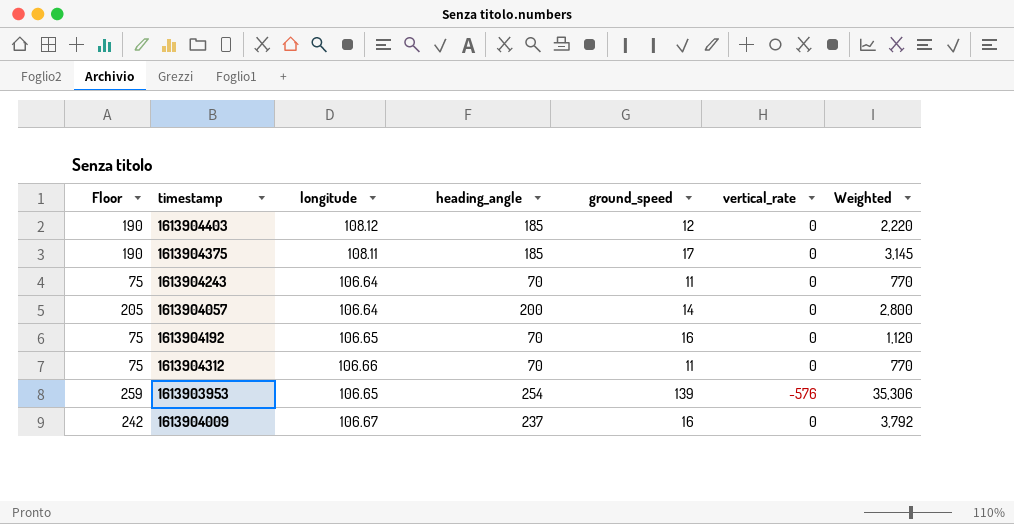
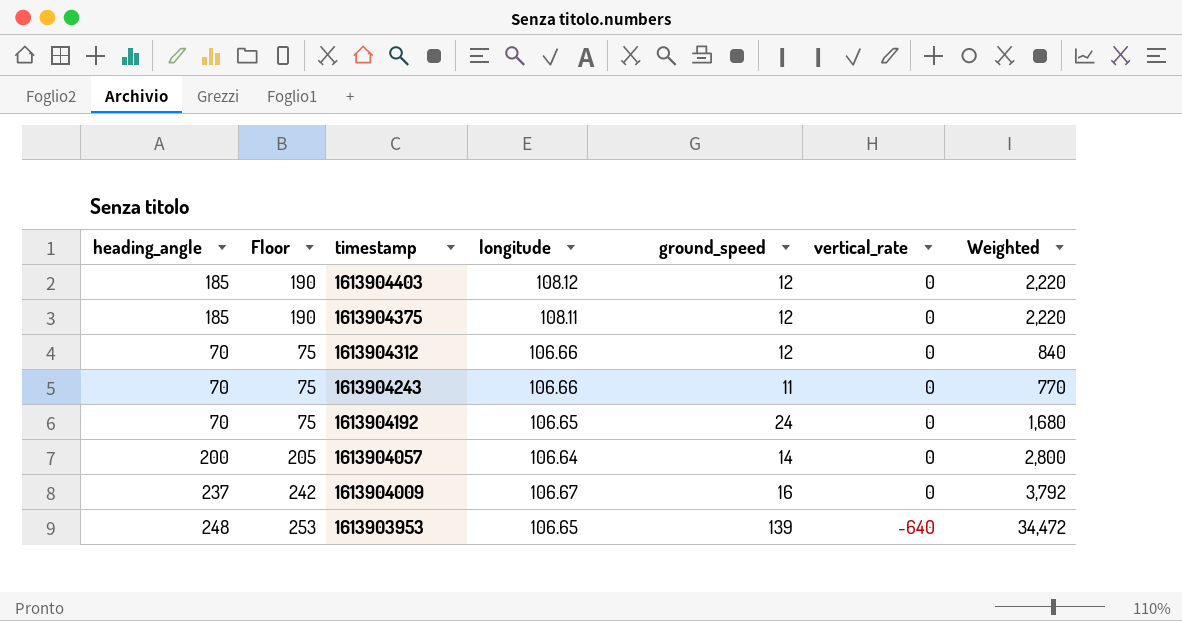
row order: none -> timestamp descending
column heading_angle | position: 4 -> 1
1613904375 | ground_speed: 17 -> 12
1613904375 | Weighted: 3,145 -> 2,220
1613904312 | ground_speed: 11 -> 12
1613904312 | Weighted: 770 -> 840
1613904243 | longitude: 106.64 -> 106.66
1613904192 | ground_speed: 16 -> 24
1613904192 | Weighted: 1,120 -> 1,680
1613903953 | heading_angle: 254 -> 248
1613903953 | Floor: 259 -> 253
1613903953 | vertical_rate: -576 -> -640
1613903953 | Weighted: 35,306 -> 34,472

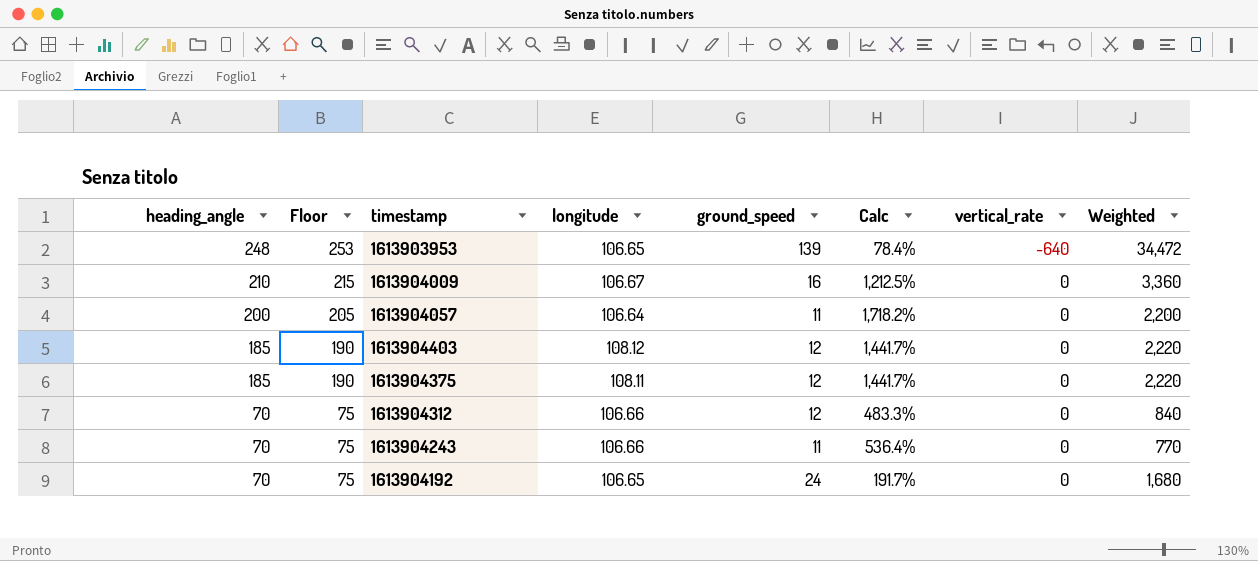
row order: timestamp descending -> heading_angle descending
column Calc | formula: none -> ([heading_angle] - [ground_speed]) / [ground_speed]
1613904009 | heading_angle: 237 -> 210
1613904009 | Floor: 242 -> 215
1613904009 | Weighted: 3,792 -> 3,360
1613904057 | ground_speed: 14 -> 11
1613904057 | Weighted: 2,800 -> 2,200

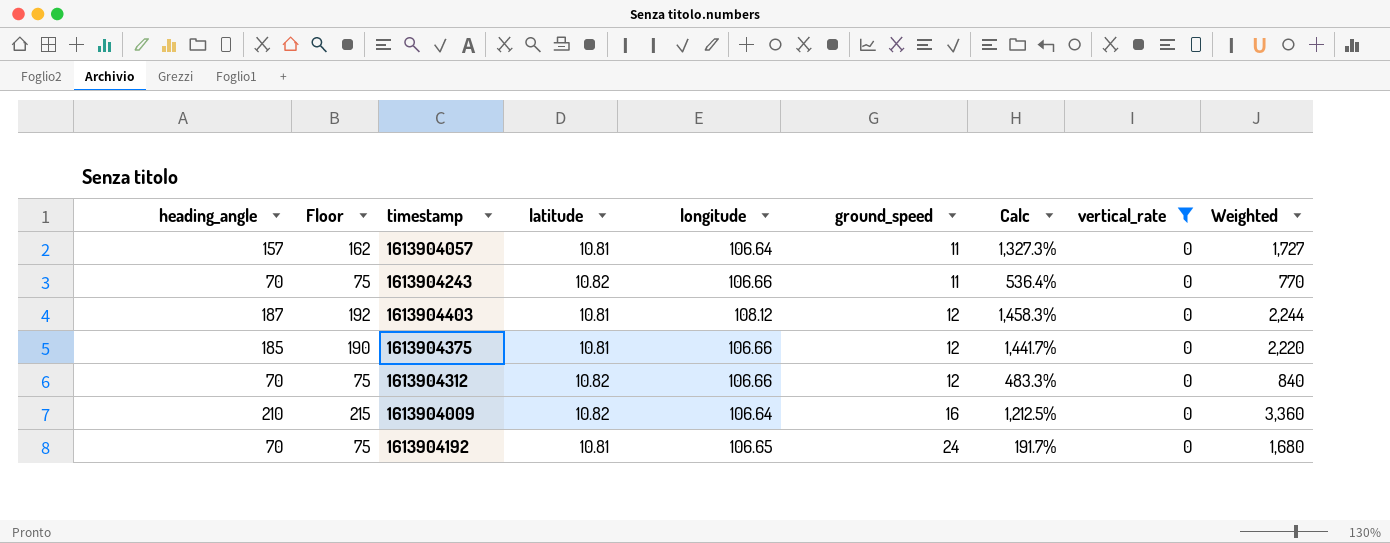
filter: none -> vertical_rate = 0
row order: heading_angle descending -> ground_speed ascending
column latitude | position: none -> 4
1613904057 | heading_angle: 200 -> 157
1613904057 | Floor: 205 -> 162
1613904057 | Calc: 1,718.2% -> 1,327.3%
1613904057 | Weighted: 2,200 -> 1,727
1613904403 | heading_angle: 185 -> 187
1613904403 | Floor: 190 -> 192
1613904403 | Calc: 1,441.7% -> 1,458.3%
1613904403 | Weighted: 2,220 -> 2,244
1613904375 | longitude: 108.11 -> 106.66
1613904009 | longitude: 106.67 -> 106.64

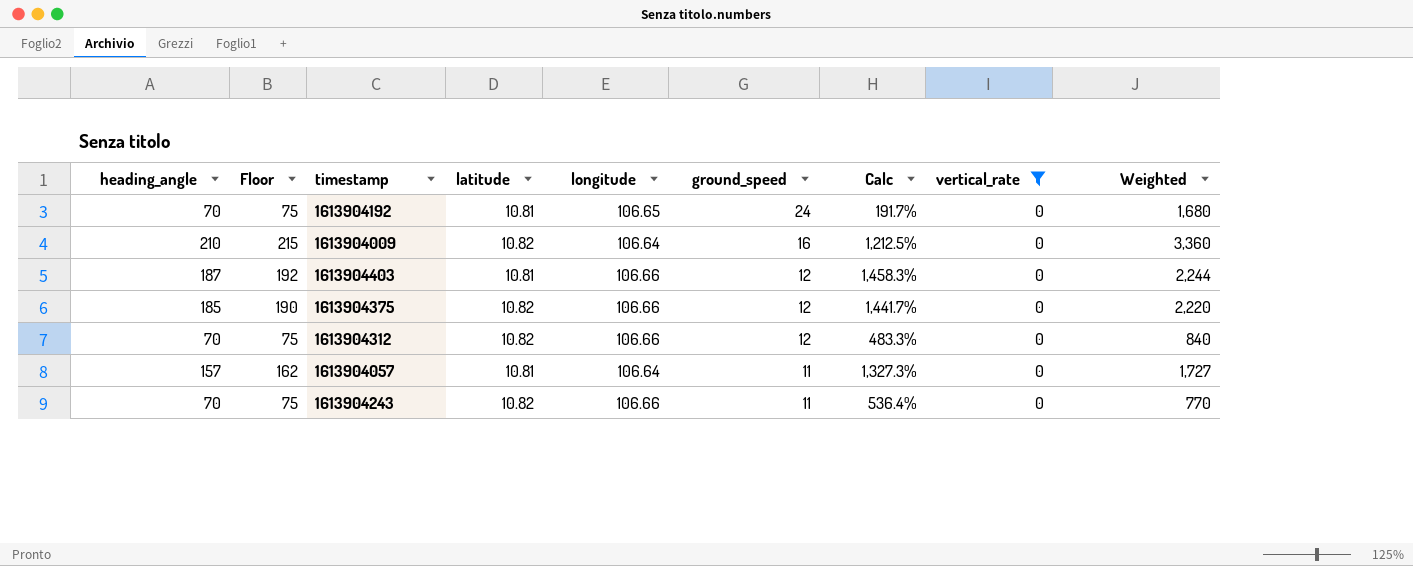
row order: ground_speed ascending -> ground_speed descending
1613904403 | longitude: 108.12 -> 106.66
1613904375 | latitude: 10.81 -> 10.82

